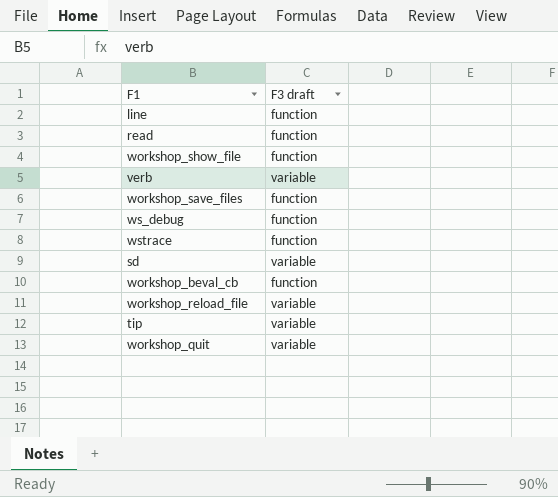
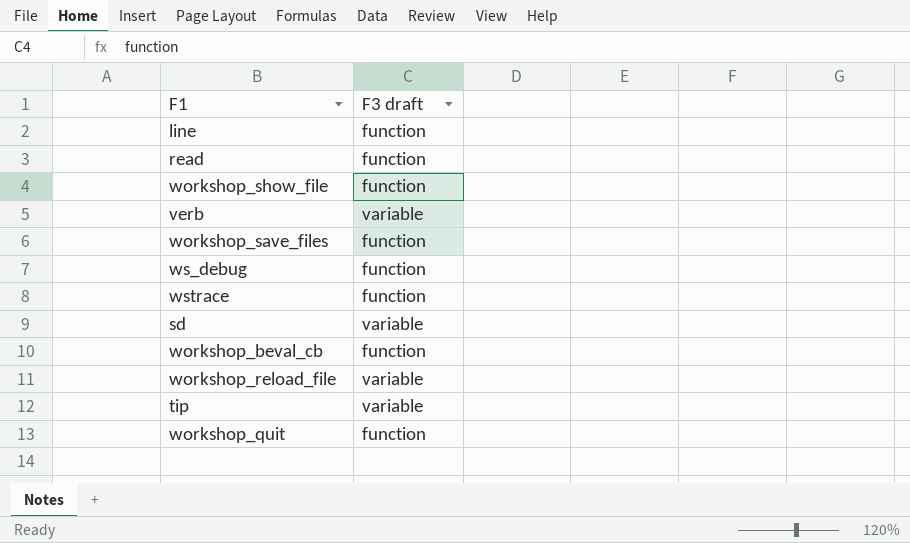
workshop_quit | F3 draft: variable -> function

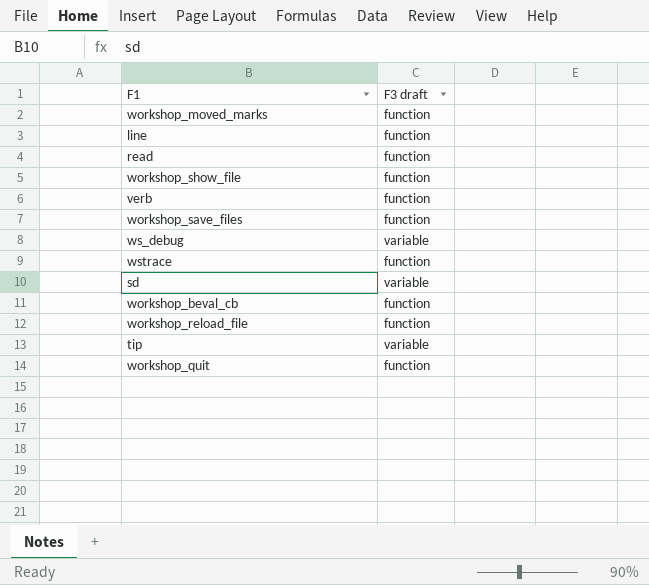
row workshop_moved_marks: none -> function
verb | F3 draft: variable -> function
ws_debug | F3 draft: function -> variable
workshop_reload_file | F3 draft: variable -> function

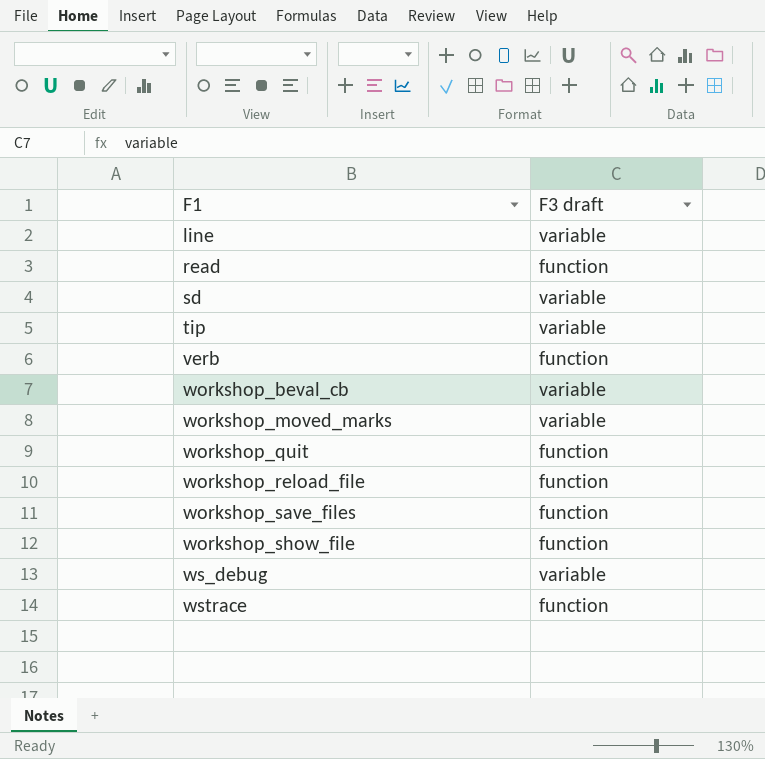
row order: none -> F1 ascending
line | F3 draft: function -> variable
workshop_beval_cb | F3 draft: function -> variable
workshop_moved_marks | F3 draft: function -> variable

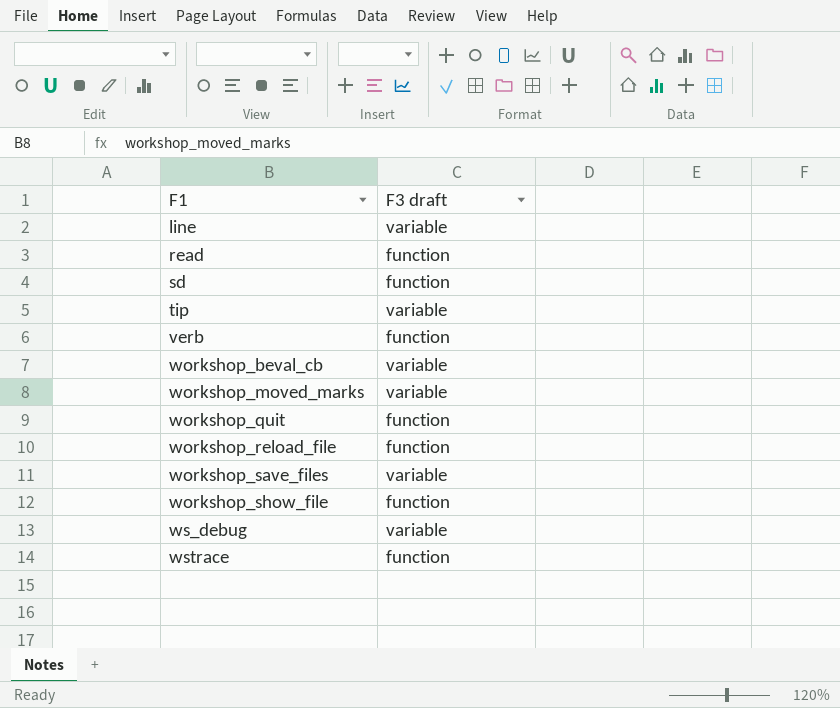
sd | F3 draft: variable -> function
workshop_save_files | F3 draft: function -> variable

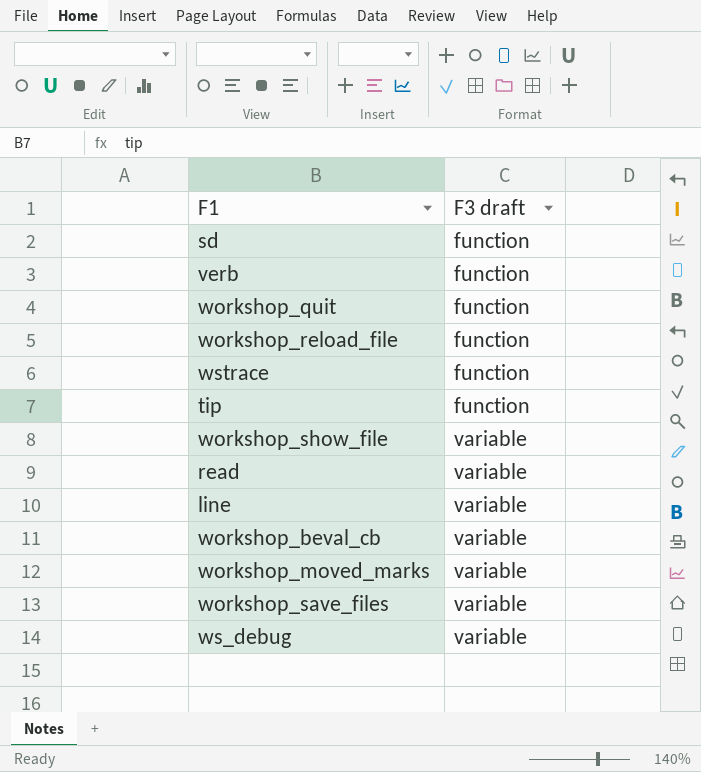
row order: F1 ascending -> F3 draft ascending
tip | F3 draft: variable -> function
workshop_show_file | F3 draft: function -> variable
read | F3 draft: function -> variable

